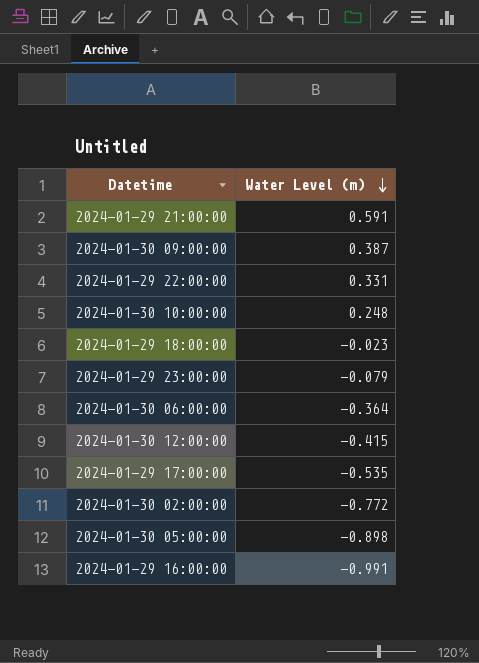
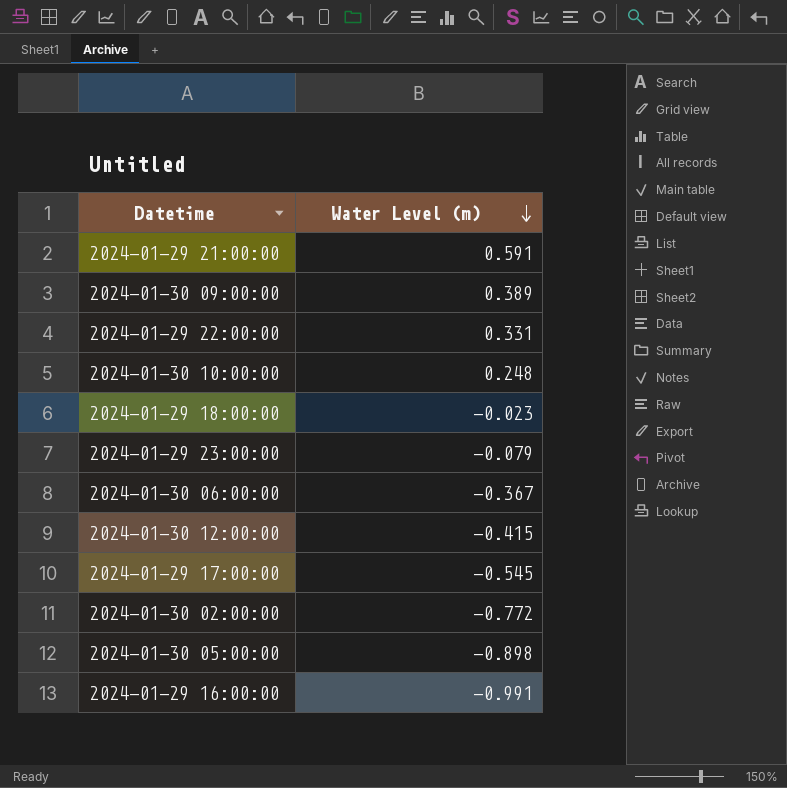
2024-01-30 09:00:00 | Water Level (m): 0.387 -> 0.389
2024-01-30 06:00:00 | Water Level (m): -0.364 -> -0.367
2024-01-29 17:00:00 | Water Level (m): -0.535 -> -0.545

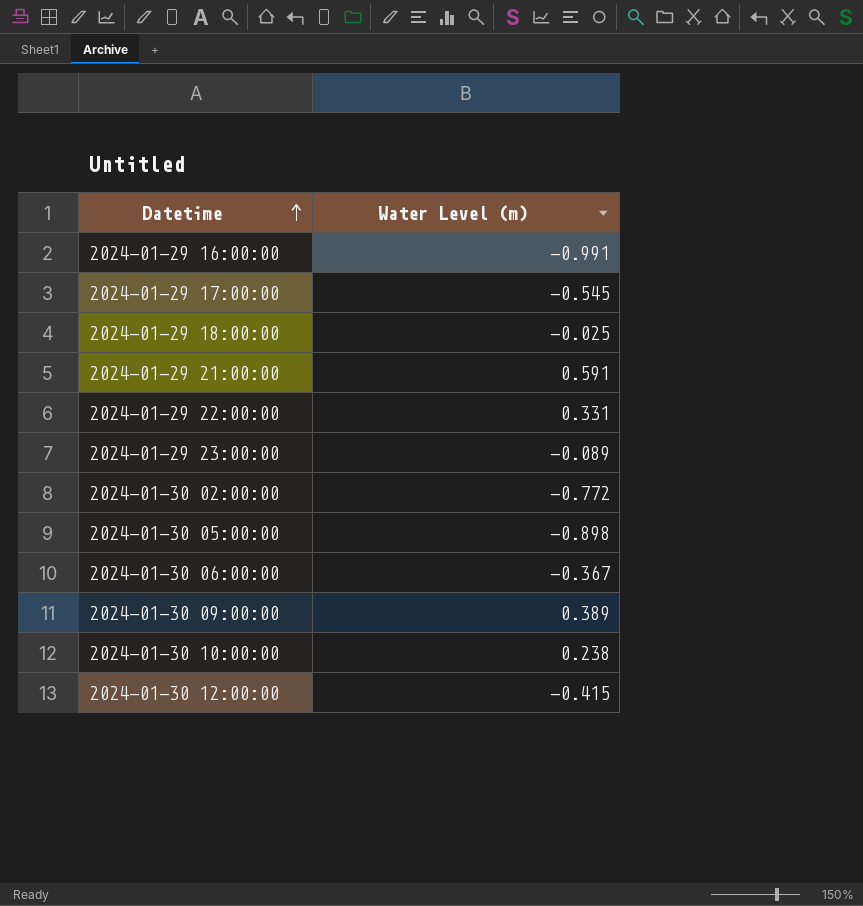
row order: Water Level (m) descending -> Datetime ascending
2024-01-29 18:00:00 | Water Level (m): -0.023 -> -0.025
2024-01-29 23:00:00 | Water Level (m): -0.079 -> -0.089
2024-01-30 10:00:00 | Water Level (m): 0.248 -> 0.238

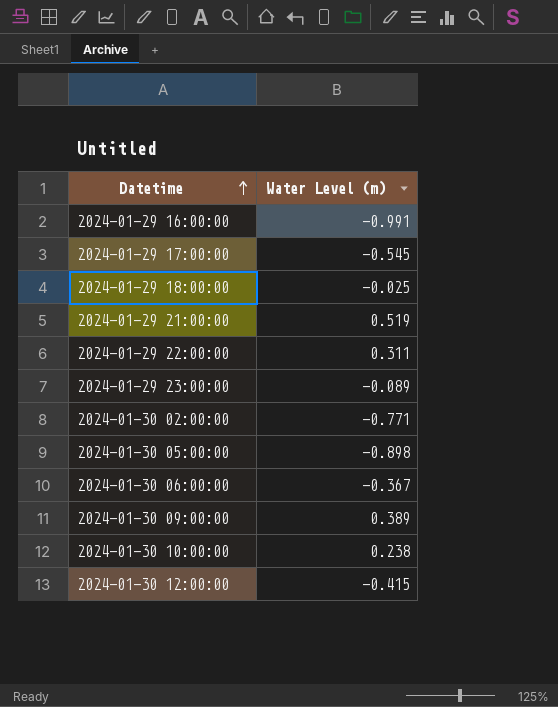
2024-01-29 21:00:00 | Water Level (m): 0.591 -> 0.519
2024-01-29 22:00:00 | Water Level (m): 0.331 -> 0.311
2024-01-30 02:00:00 | Water Level (m): -0.772 -> -0.771

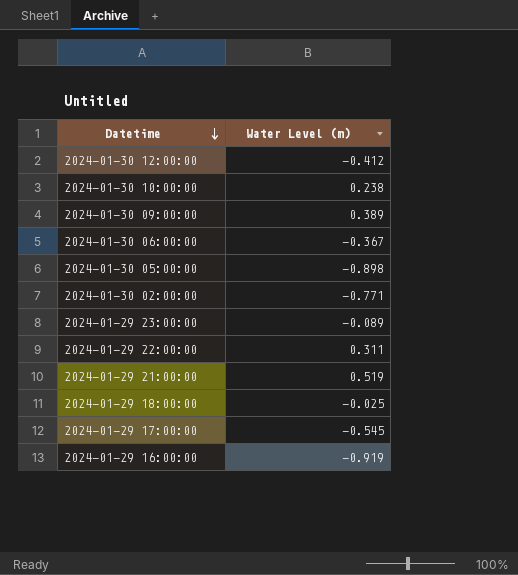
row order: Datetime ascending -> Datetime descending
2024-01-30 12:00:00 | Water Level (m): -0.415 -> -0.412
2024-01-29 16:00:00 | Water Level (m): -0.991 -> -0.919

